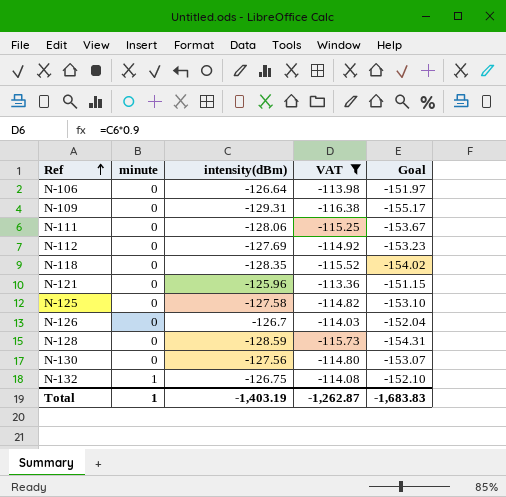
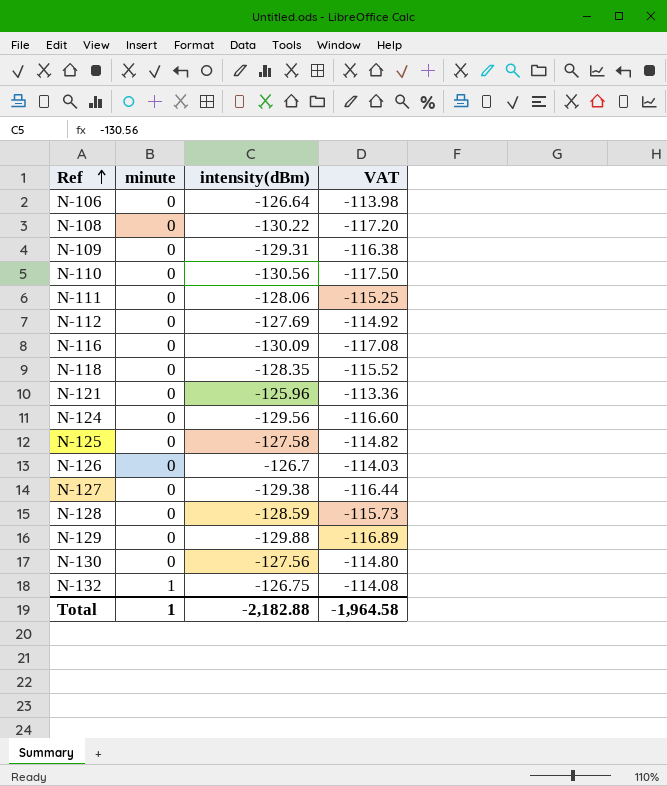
filter: VAT >= -116.38 -> none
column Goal | formula: [intensity(dBm)] * 1.2 -> none
Total | intensity(dBm): -1,403.19 -> -2,182.88
Total | VAT: -1,262.87 -> -1,964.58

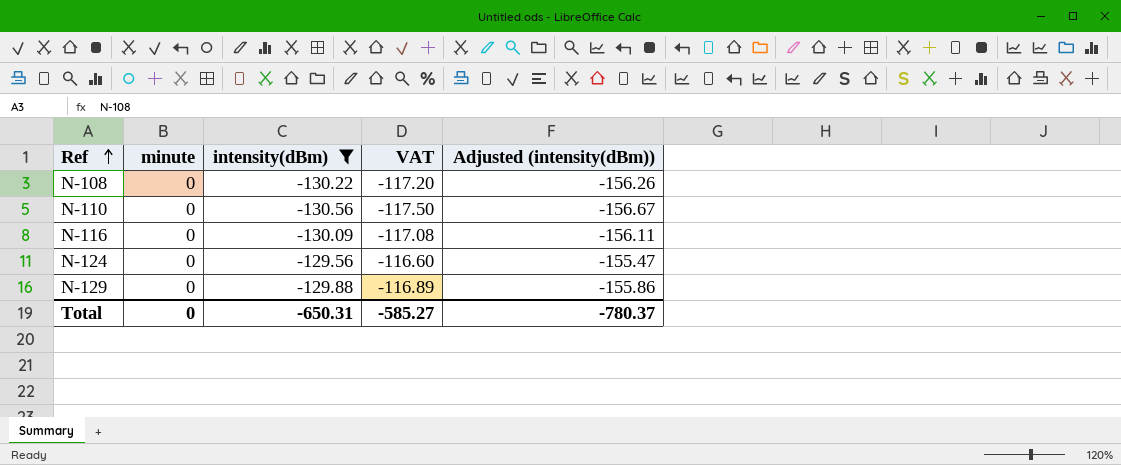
filter: none -> intensity(dBm) <= -129.56
column Adjusted (intensity(dBm)) | formula: none -> [intensity(dBm)] * 1.2
Total | minute: 1 -> 0
Total | intensity(dBm): -2,182.88 -> -650.31
Total | VAT: -1,964.58 -> -585.27

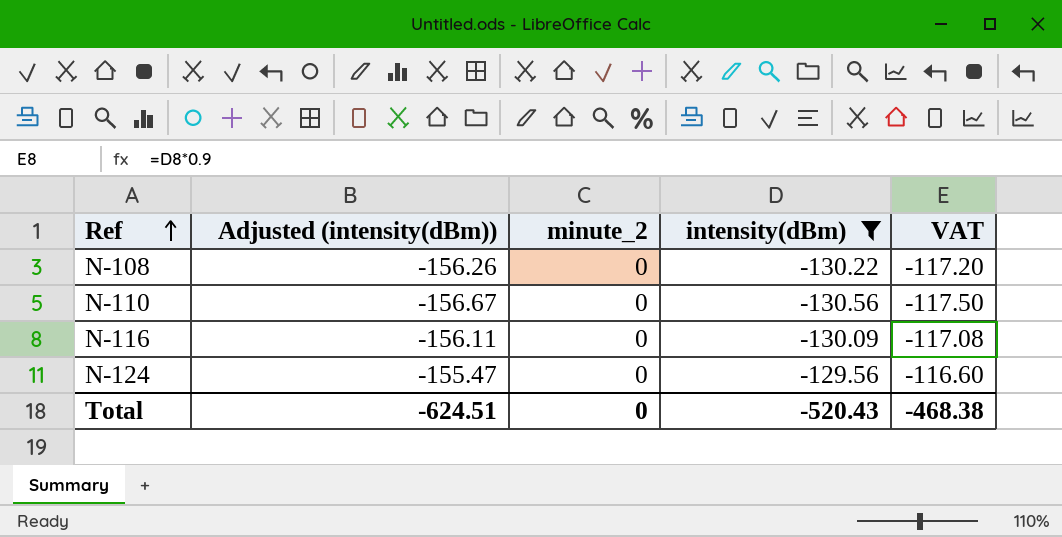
column Adjusted (intensity(dBm)) | position: 5 -> 2
column name: minute -> minute_2
row N-129: 0 | -129.88 | -116.89 | -155.86 -> none
Total | Adjusted (intensity(dBm)): -780.37 -> -624.51
Total | intensity(dBm): -650.31 -> -520.43
Total | VAT: -585.27 -> -468.38

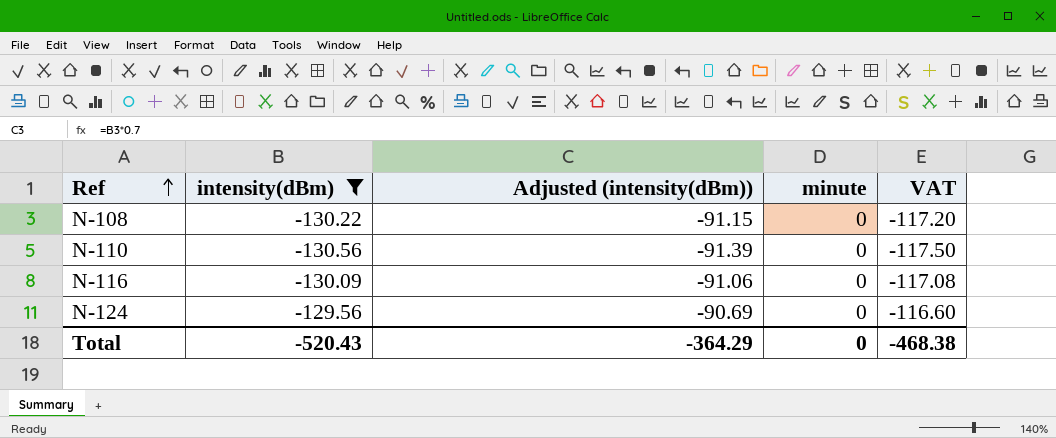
column intensity(dBm) | position: 4 -> 2
column Adjusted (intensity(dBm)) | formula: [intensity(dBm)] * 1.2 -> [intensity(dBm)] * 0.7
column name: minute_2 -> minute
Total | Adjusted (intensity(dBm)): -624.51 -> -364.29

